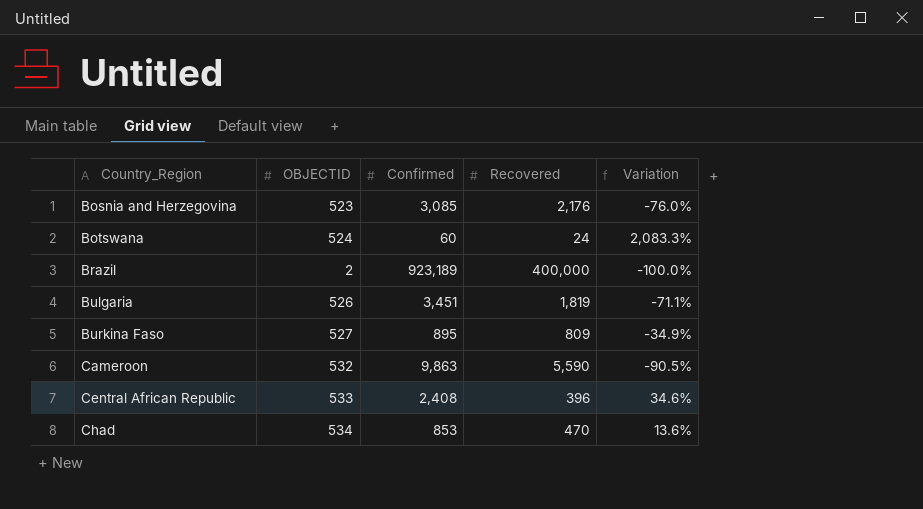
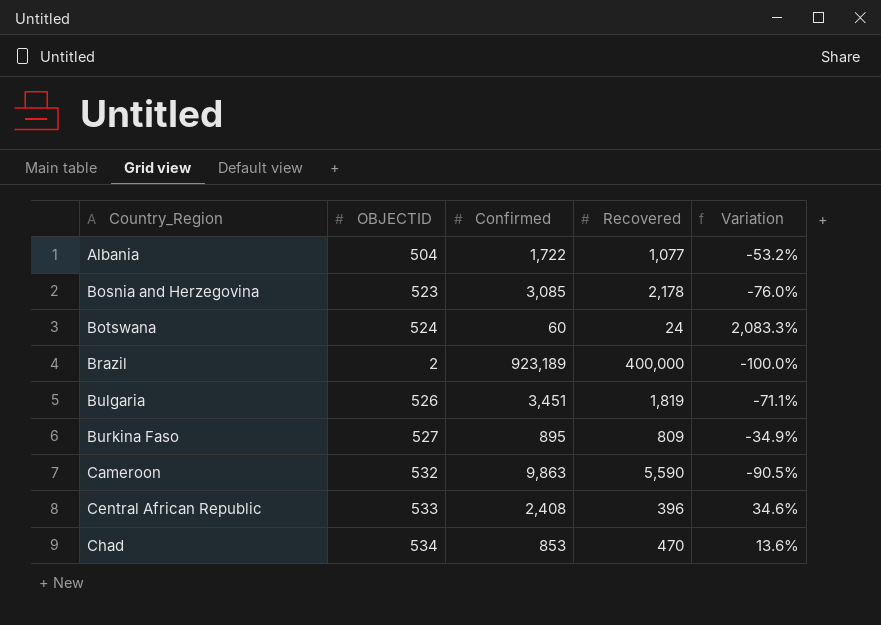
row Albania: none -> 504 | 1,722 | 1,077 | -53.2%
Bosnia and Herzegovina | Recovered: 2,176 -> 2,178

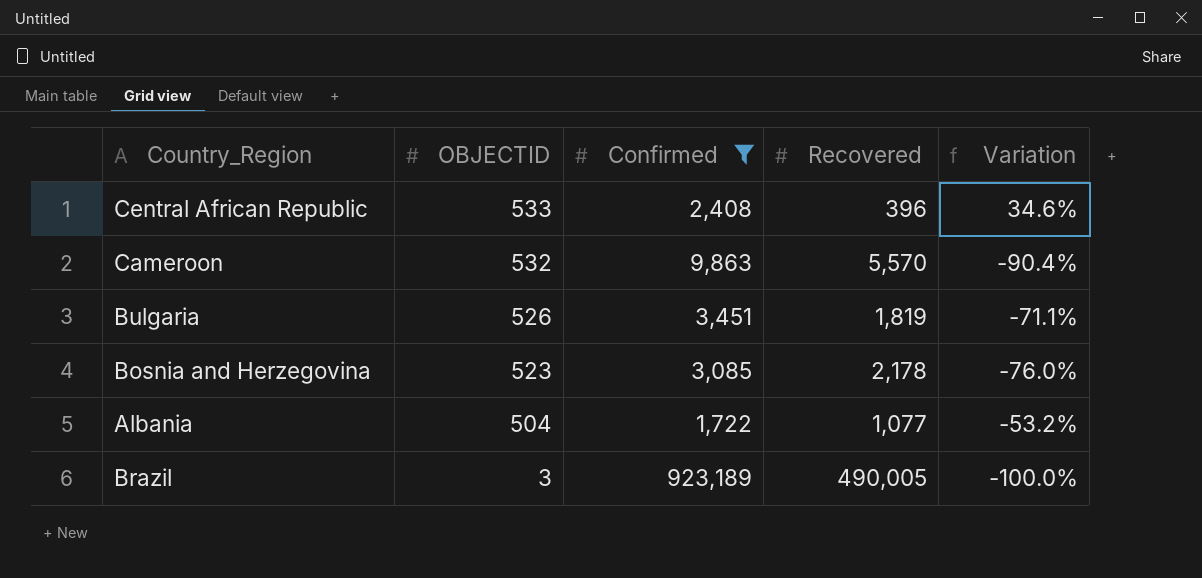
filter: none -> Confirmed >= 1,722
row order: Country_Region ascending -> OBJECTID descending
Cameroon | Recovered: 5,590 -> 5,570
Cameroon | Variation: -90.5% -> -90.4%
Brazil | OBJECTID: 2 -> 3
Brazil | Recovered: 400,000 -> 490,005

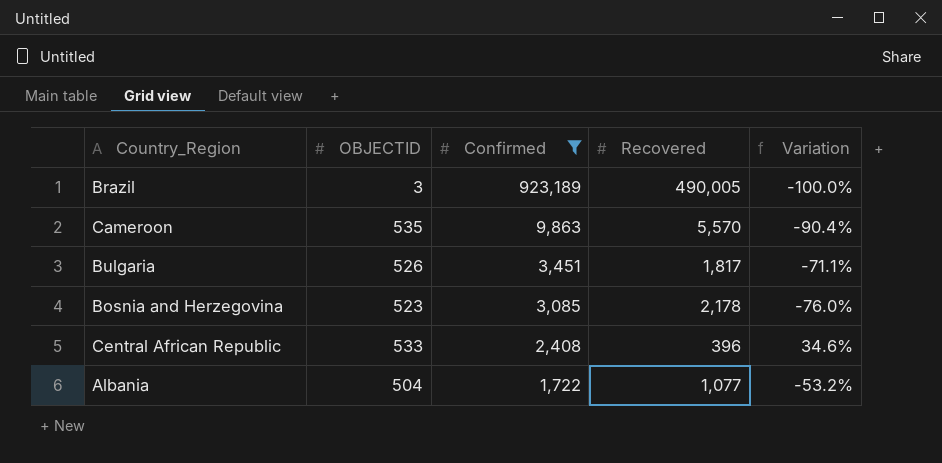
row order: OBJECTID descending -> Confirmed descending
Cameroon | OBJECTID: 532 -> 535
Bulgaria | Recovered: 1,819 -> 1,817

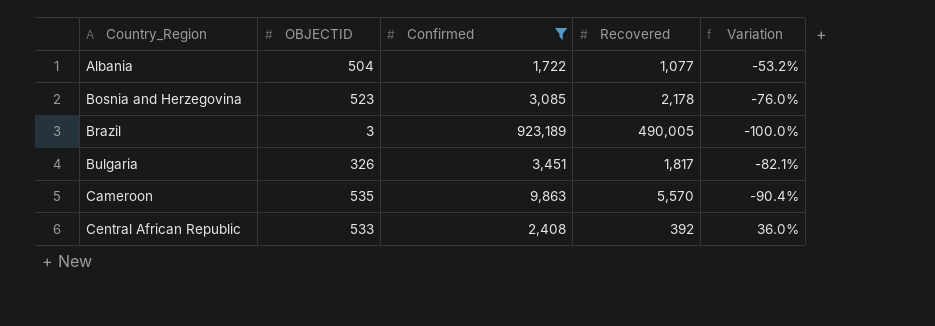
row order: Confirmed descending -> Country_Region ascending
Bulgaria | OBJECTID: 526 -> 326
Bulgaria | Variation: -71.1% -> -82.1%
Central African Republic | Recovered: 396 -> 392
Central African Republic | Variation: 34.6% -> 36.0%

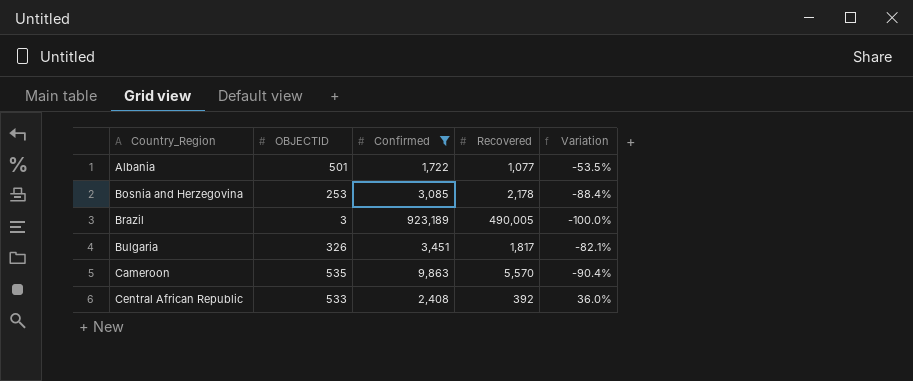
Albania | OBJECTID: 504 -> 501
Albania | Variation: -53.2% -> -53.5%
Bosnia and Herzegovina | OBJECTID: 523 -> 253
Bosnia and Herzegovina | Variation: -76.0% -> -88.4%

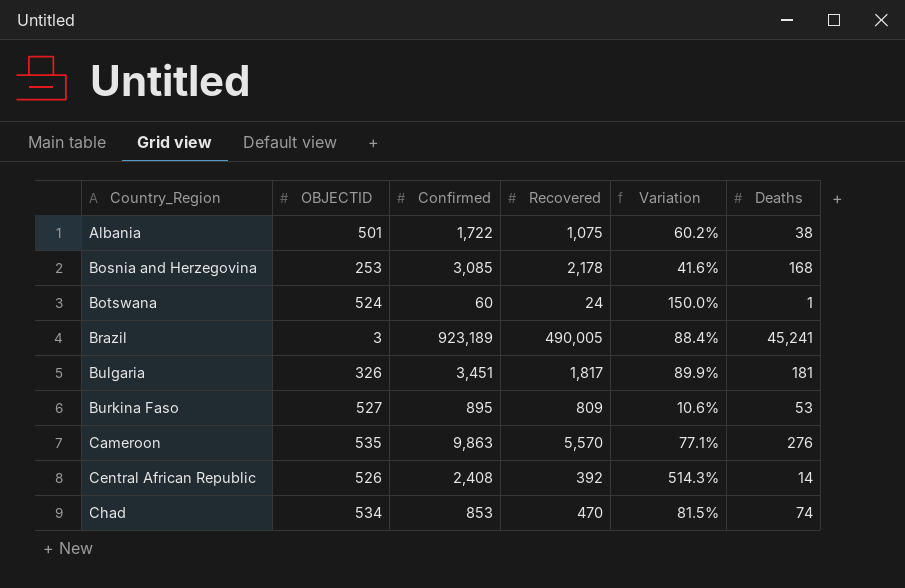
filter: Confirmed >= 1,722 -> none
column Variation | formula: ([OBJECTID] - [Recovered]) / [Recovered] -> ([Confirmed] - [Recovered]) / [Recovered]
column Deaths | position: none -> 6
Albania | Recovered: 1,077 -> 1,075
Central African Republic | OBJECTID: 533 -> 526

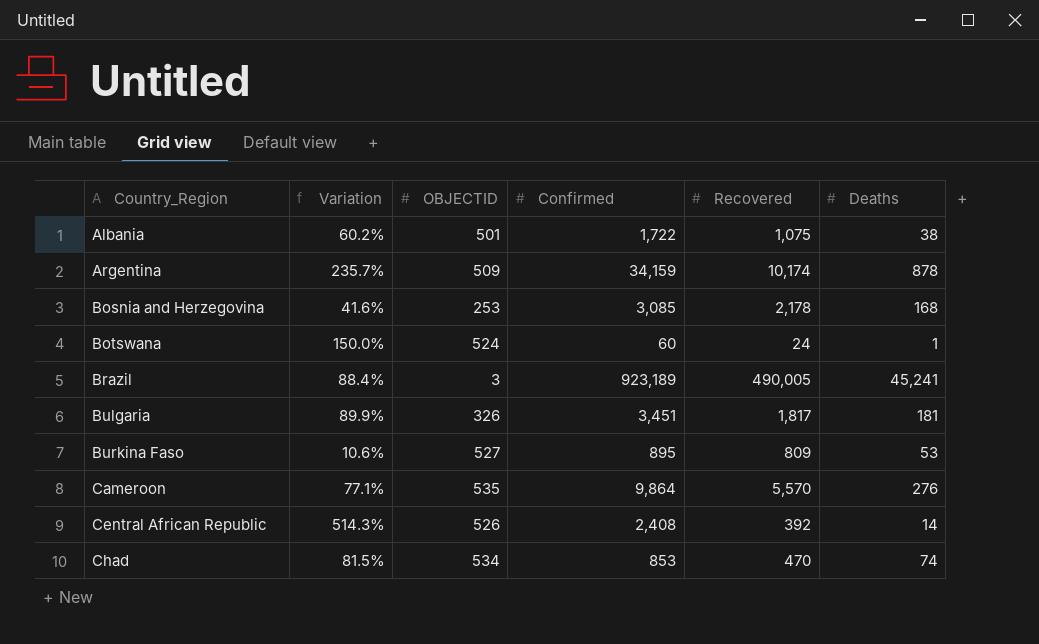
column Variation | position: 5 -> 2
row Argentina: none -> 235.7% | 509 | 34,159 | 10,174 | 878
Cameroon | Confirmed: 9,863 -> 9,864

